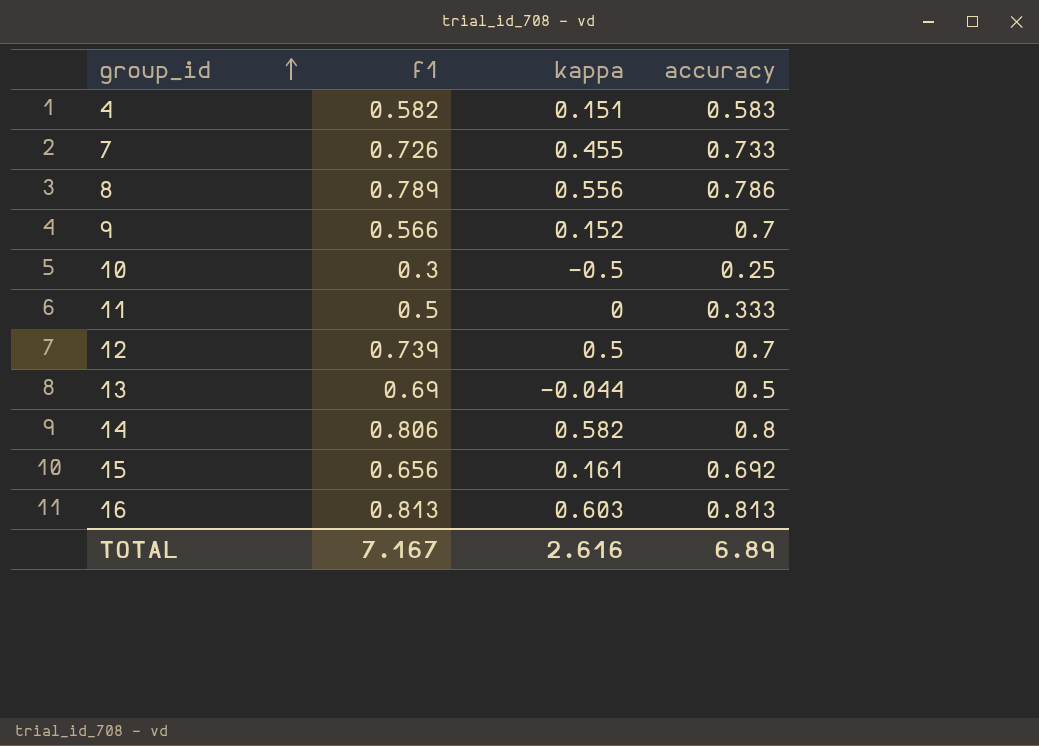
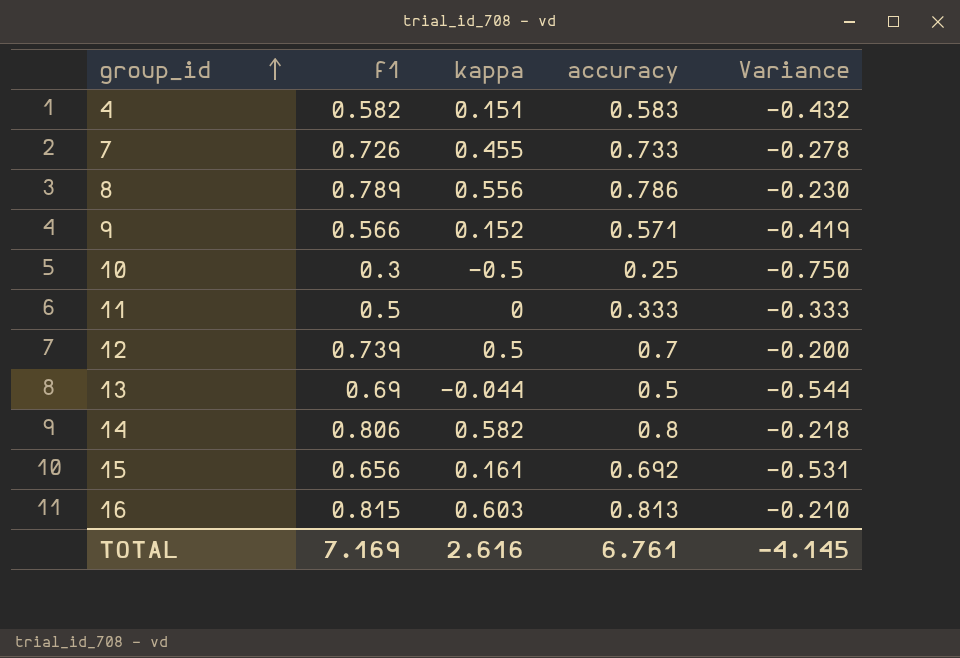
column Variance | formula: none -> [kappa] - [accuracy]
9 | accuracy: 0.7 -> 0.571
16 | f1: 0.813 -> 0.815
TOTAL | f1: 7.167 -> 7.169
TOTAL | accuracy: 6.89 -> 6.761

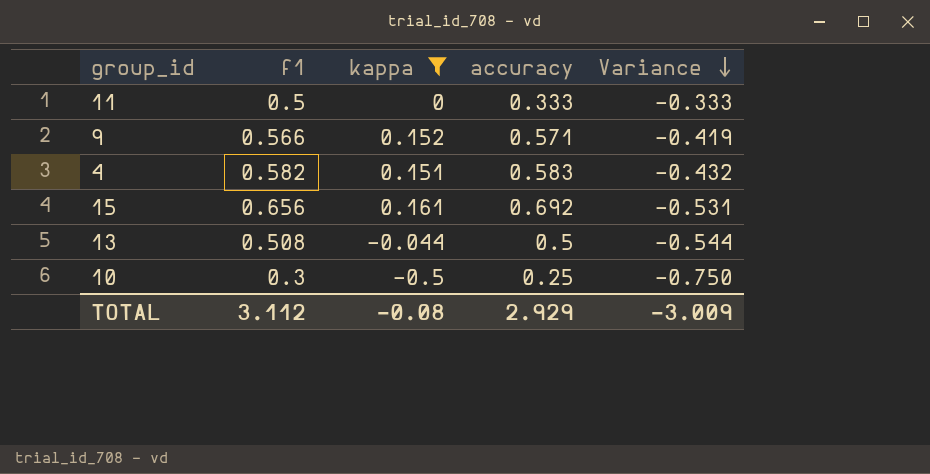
filter: none -> kappa <= 0.161
row order: group_id ascending -> Variance descending
13 | f1: 0.69 -> 0.508
TOTAL | f1: 7.169 -> 3.112
TOTAL | kappa: 2.616 -> -0.08
TOTAL | accuracy: 6.761 -> 2.929
TOTAL | Variance: -4.145 -> -3.009

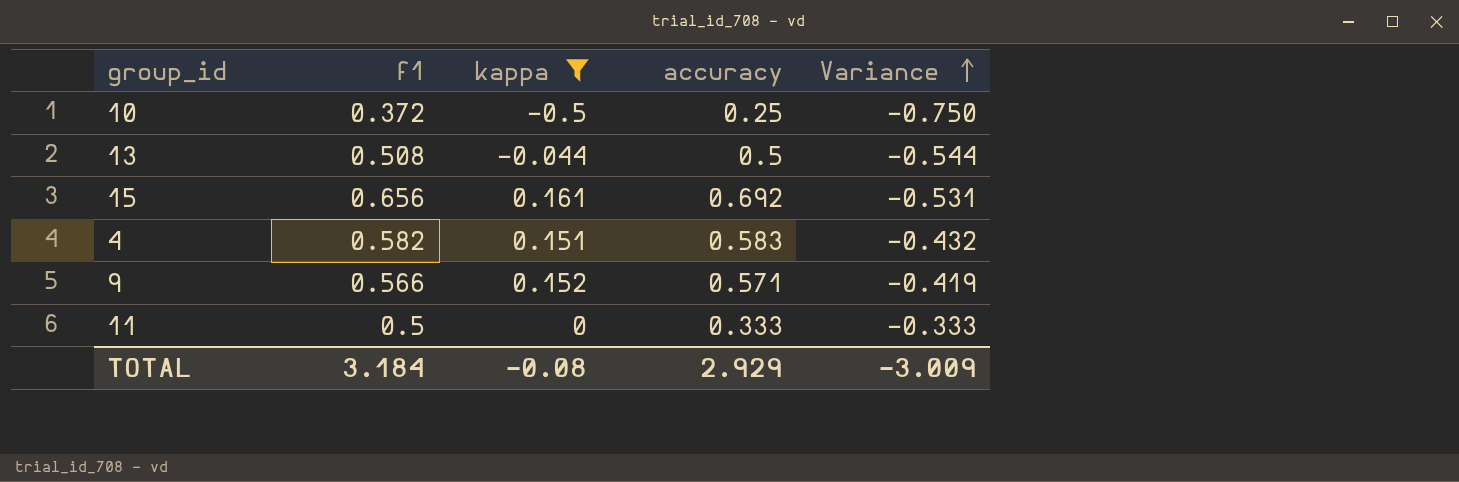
row order: Variance descending -> Variance ascending
10 | f1: 0.3 -> 0.372
TOTAL | f1: 3.112 -> 3.184

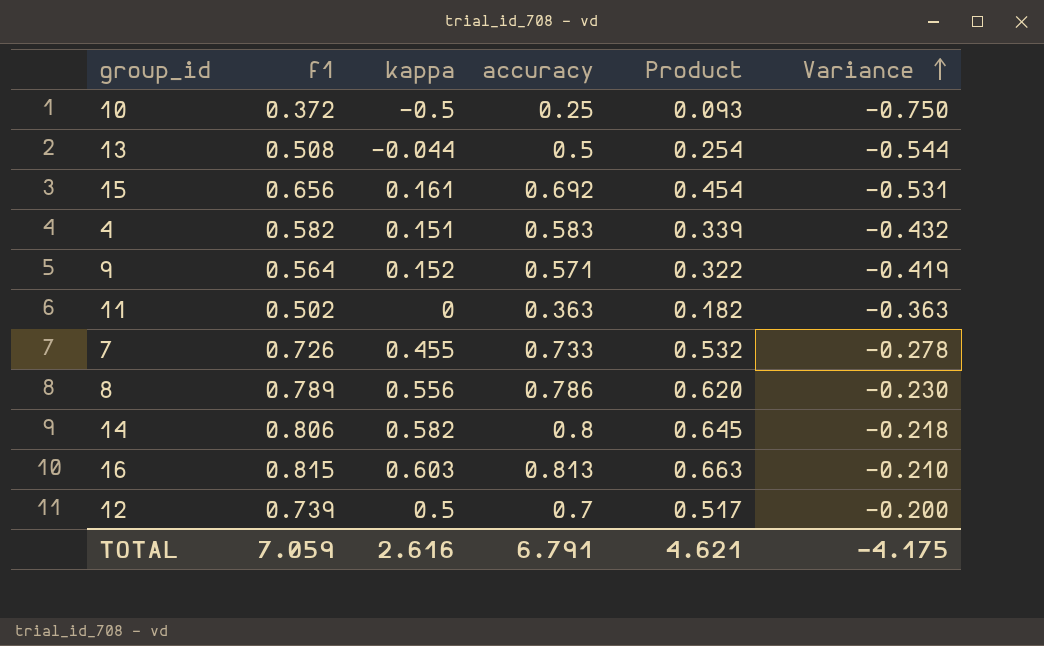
filter: kappa <= 0.161 -> none
column Product | formula: none -> [f1] * [accuracy]
9 | f1: 0.566 -> 0.564
11 | f1: 0.5 -> 0.502
11 | accuracy: 0.333 -> 0.363
11 | Variance: -0.333 -> -0.363
TOTAL | f1: 3.184 -> 7.059
TOTAL | kappa: -0.08 -> 2.616
TOTAL | accuracy: 2.929 -> 6.791
TOTAL | Variance: -3.009 -> -4.175

